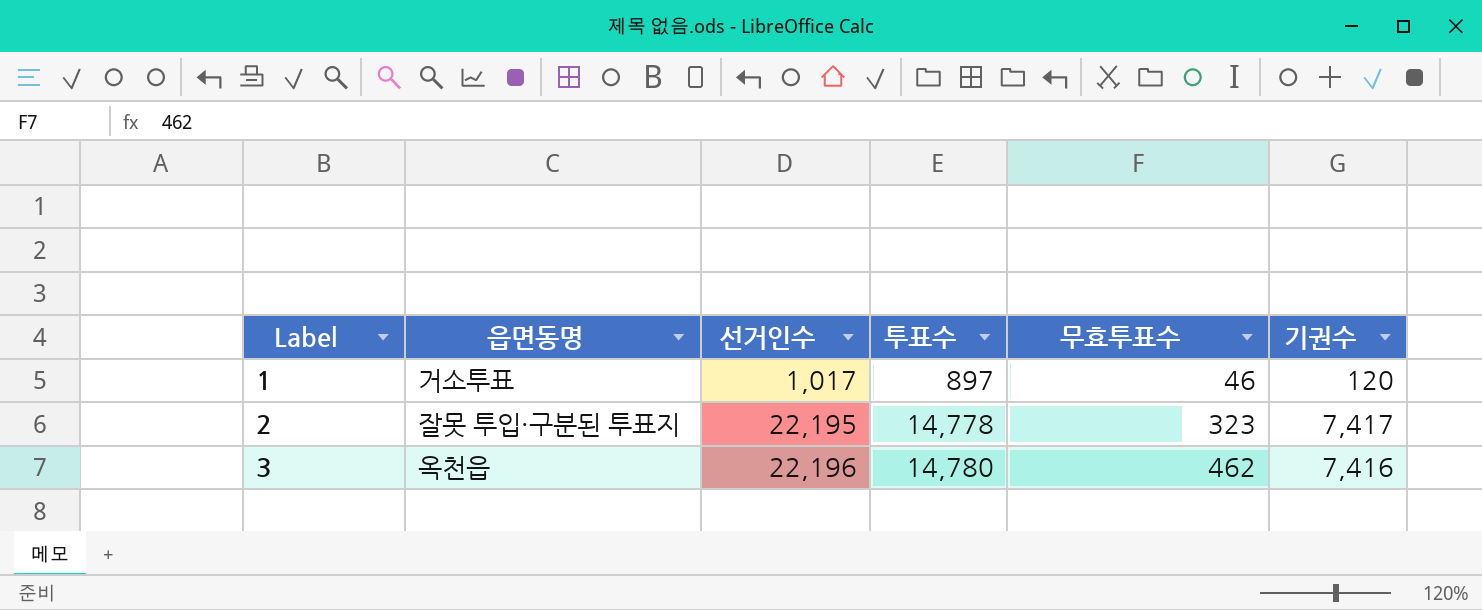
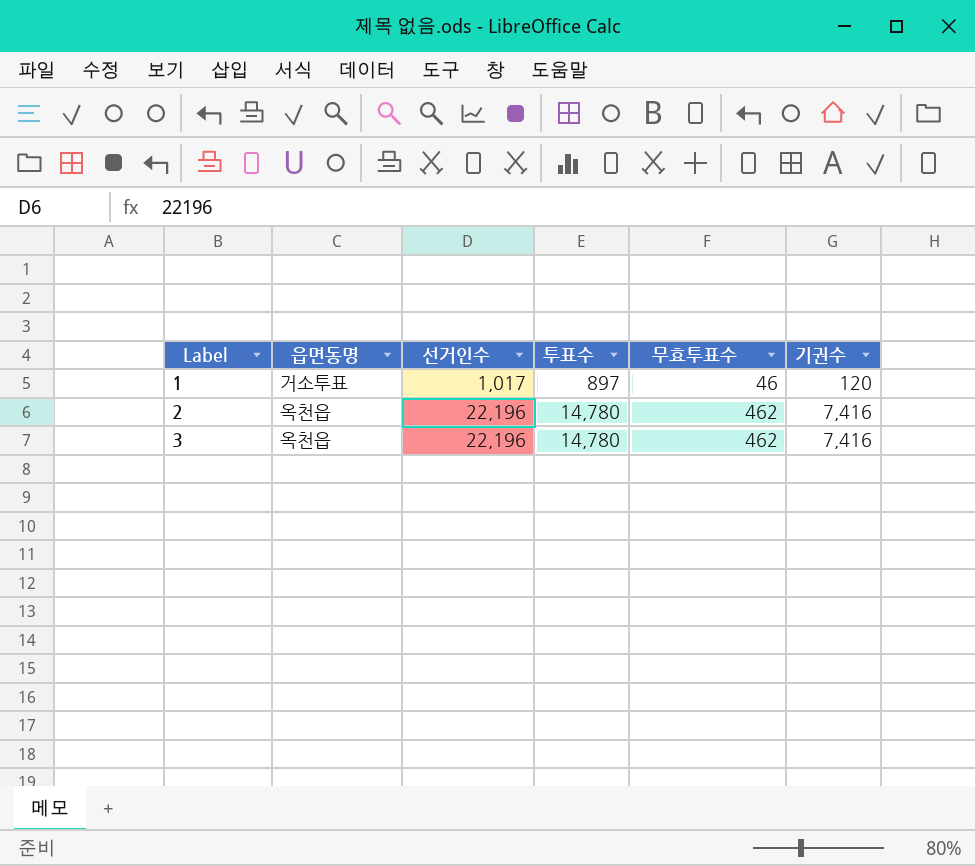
2 | 읍면동명: 잘못 투입·구분된 투표지 -> 옥천읍
2 | 선거인수: 22,195 -> 22,196
2 | 투표수: 14,778 -> 14,780
2 | 무효투표수: 323 -> 462
2 | 기권수: 7,417 -> 7,416

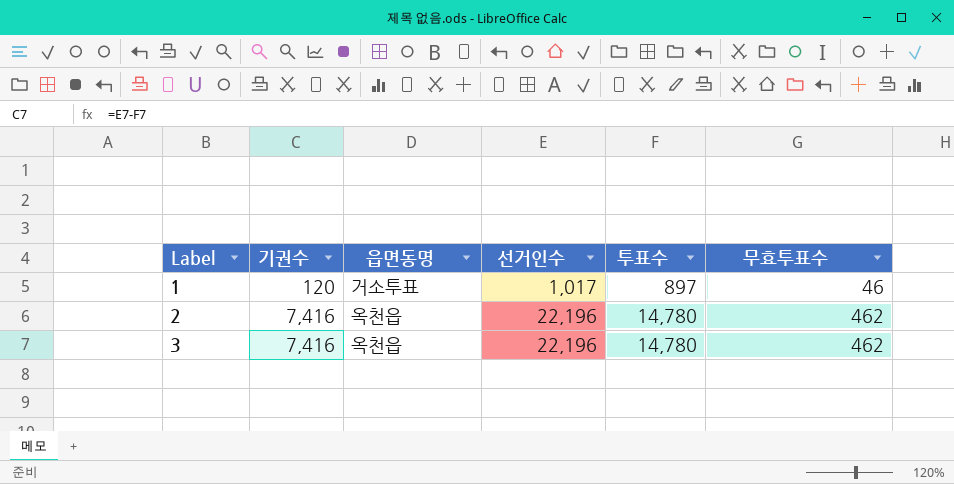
column 기권수 | position: 6 -> 2

